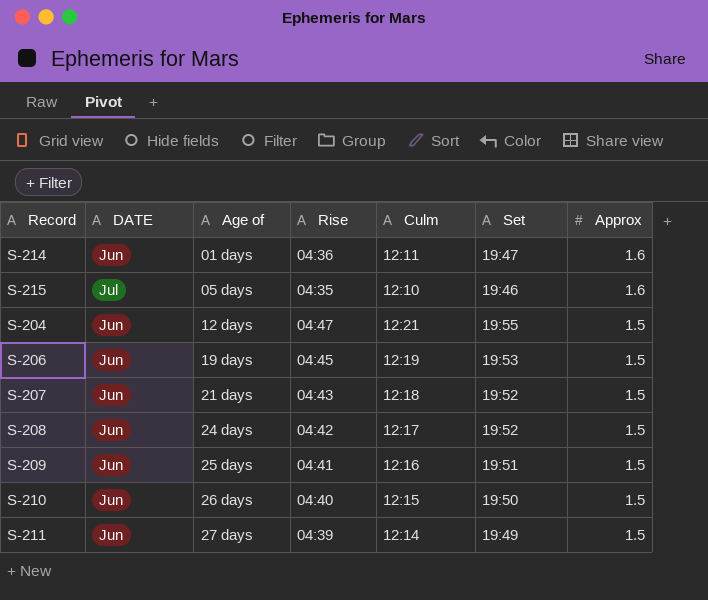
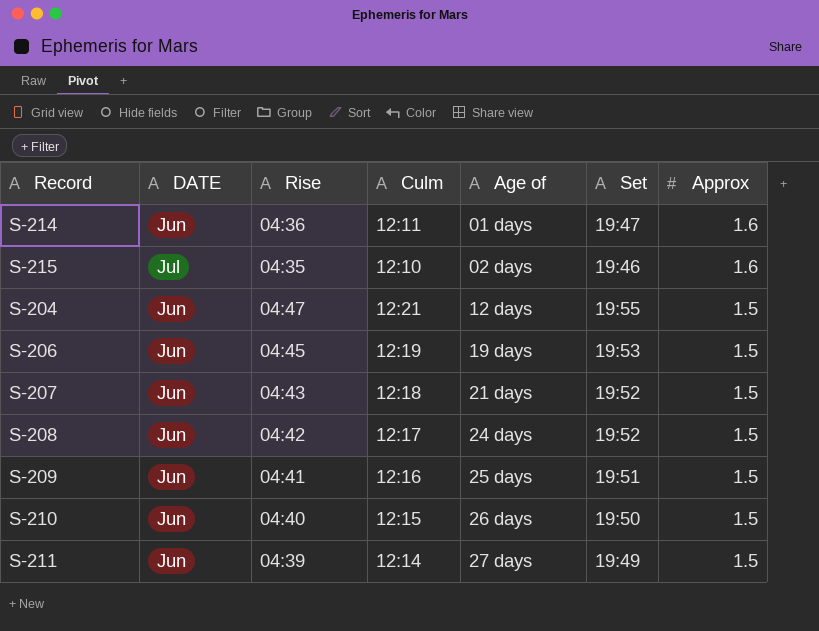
column Age of | position: 3 -> 5
S-215 | Age of: 05 days -> 02 days

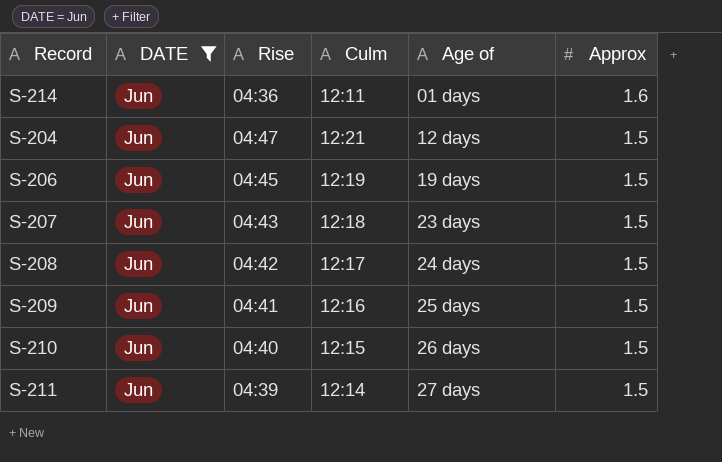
filter: none -> DATE = Jun
column Set | position: 6 -> none
S-207 | Age of: 21 days -> 23 days

